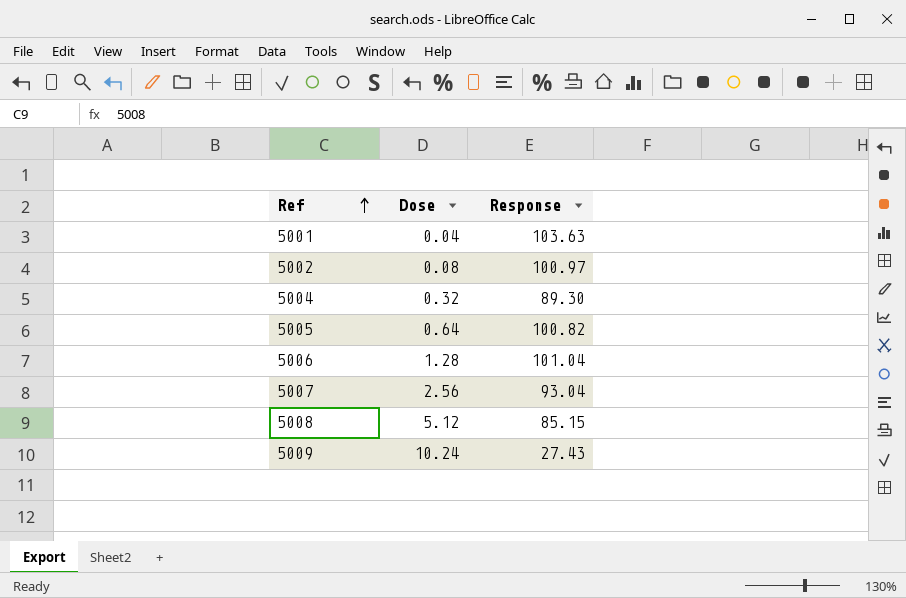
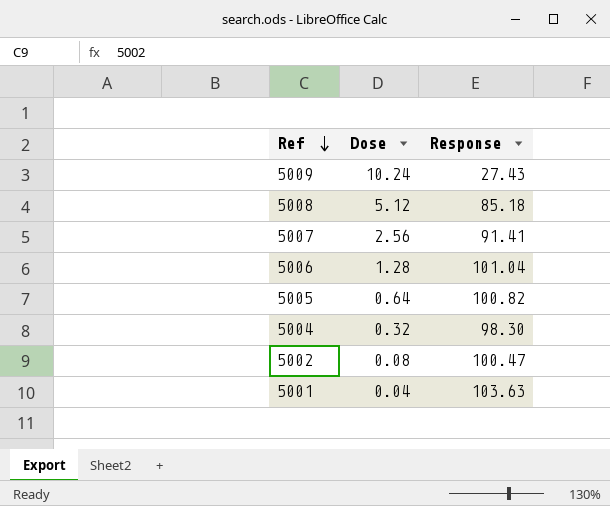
row order: Ref ascending -> Ref descending
5008 | Response: 85.15 -> 85.18
5007 | Response: 93.04 -> 91.41
5004 | Response: 89.30 -> 98.30
5002 | Response: 100.97 -> 100.47

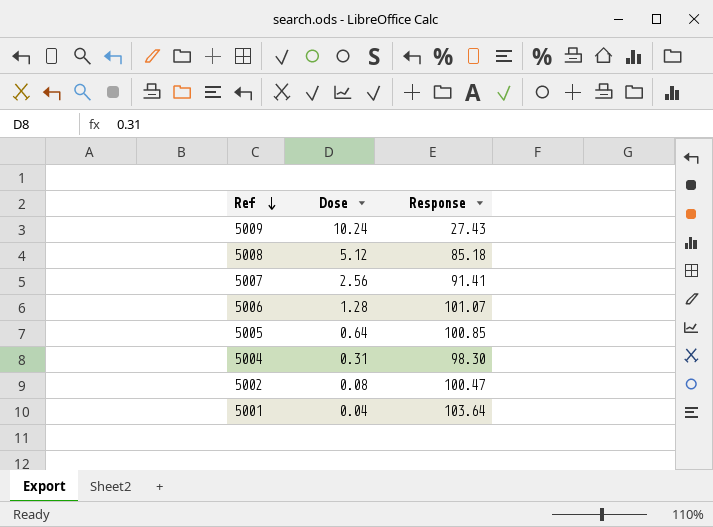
5006 | Response: 101.04 -> 101.07
5005 | Response: 100.82 -> 100.85
5004 | Dose: 0.32 -> 0.31
5001 | Response: 103.63 -> 103.64

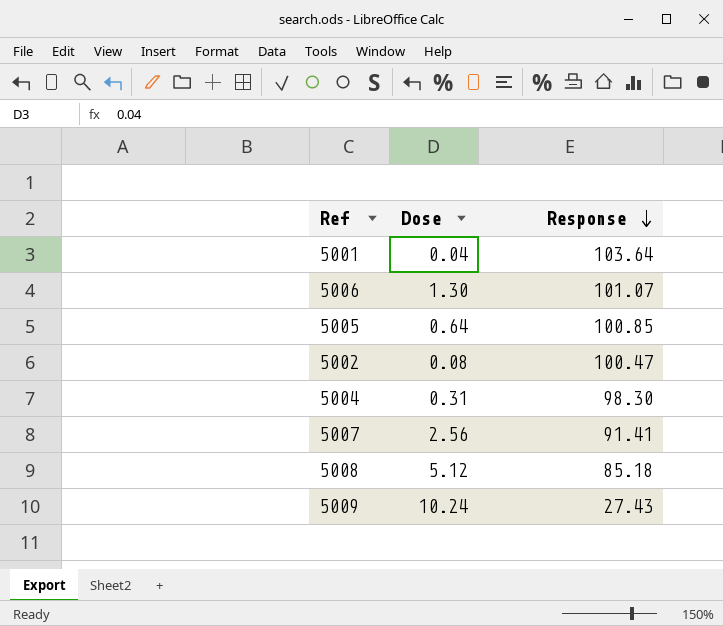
row order: Ref descending -> Response descending
5006 | Dose: 1.28 -> 1.30

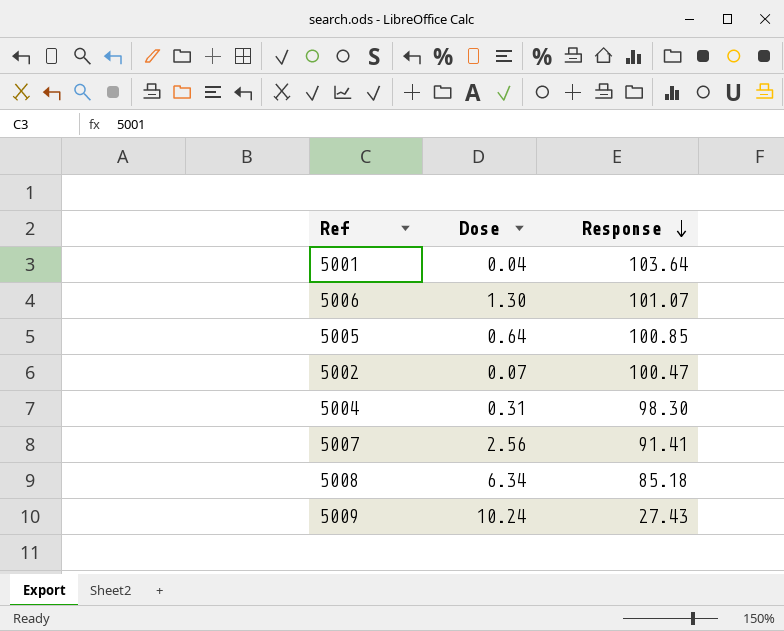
5002 | Dose: 0.08 -> 0.07
5008 | Dose: 5.12 -> 6.34

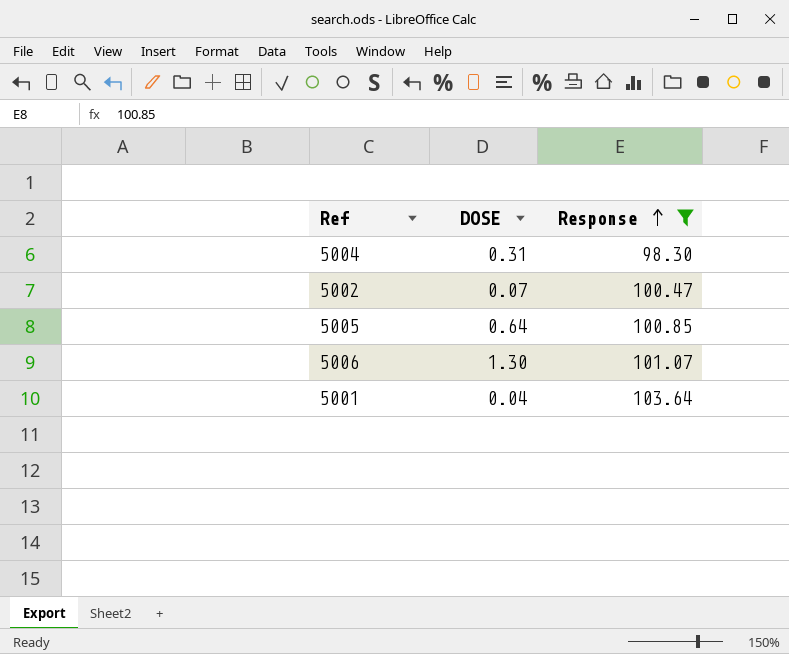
filter: none -> Response >= 98.30
row order: Response descending -> Response ascending
column name: Dose -> DOSE

